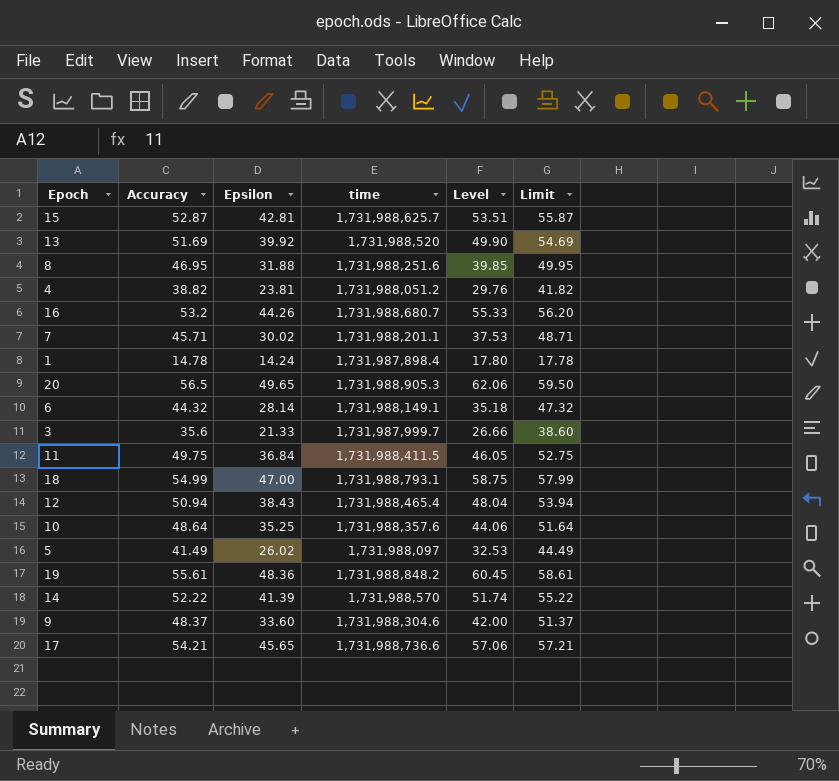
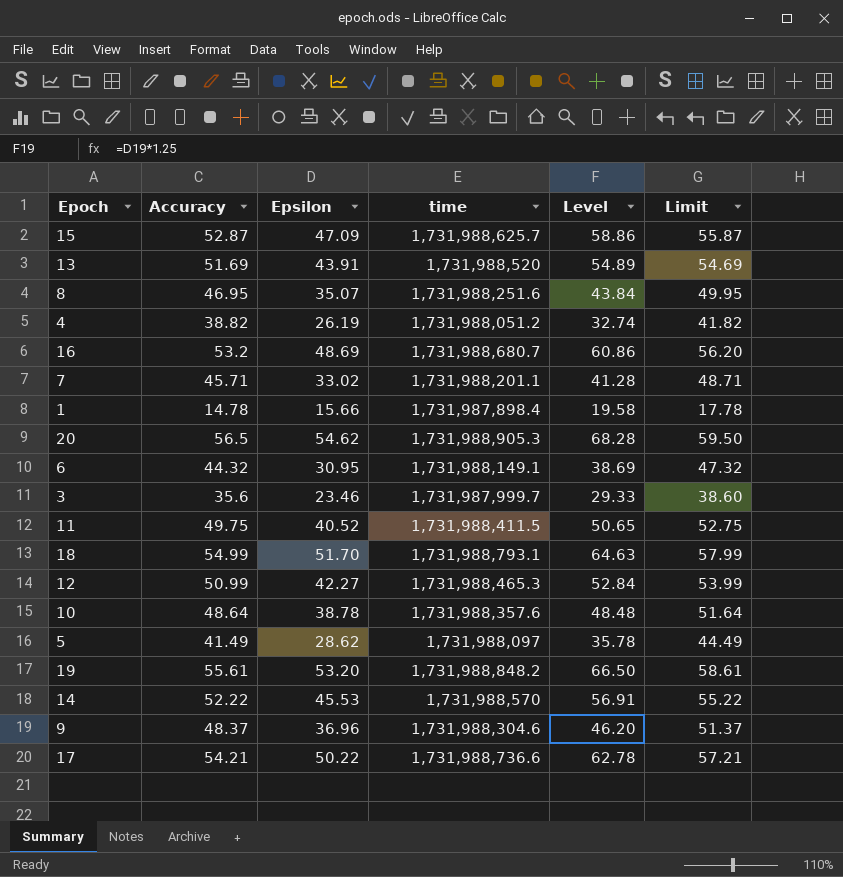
15 | Epsilon: 42.81 -> 47.09
15 | Level: 53.51 -> 58.86
13 | Epsilon: 39.92 -> 43.91
13 | Level: 49.90 -> 54.89
8 | Epsilon: 31.88 -> 35.07
8 | Level: 39.85 -> 43.84
4 | Epsilon: 23.81 -> 26.19
4 | Level: 29.76 -> 32.74
16 | Epsilon: 44.26 -> 48.69
16 | Level: 55.33 -> 60.86
7 | Epsilon: 30.02 -> 33.02
7 | Level: 37.53 -> 41.28
1 | Epsilon: 14.24 -> 15.66
1 | Level: 17.80 -> 19.58
20 | Epsilon: 49.65 -> 54.62
20 | Level: 62.06 -> 68.28
6 | Epsilon: 28.14 -> 30.95
6 | Level: 35.18 -> 38.69
3 | Epsilon: 21.33 -> 23.46
3 | Level: 26.66 -> 29.33
11 | Epsilon: 36.84 -> 40.52
11 | Level: 46.05 -> 50.65
18 | Epsilon: 47.00 -> 51.70
18 | Level: 58.75 -> 64.63
12 | Accuracy: 50.94 -> 50.99
12 | Epsilon: 38.43 -> 42.27
12 | time: 1,731,988,465.4 -> 1,731,988,465.3
12 | Level: 48.04 -> 52.84
12 | Limit: 53.94 -> 53.99
10 | Epsilon: 35.25 -> 38.78
10 | Level: 44.06 -> 48.48
5 | Epsilon: 26.02 -> 28.62
5 | Level: 32.53 -> 35.78
19 | Epsilon: 48.36 -> 53.20
19 | Level: 60.45 -> 66.50
14 | Epsilon: 41.39 -> 45.53
14 | Level: 51.74 -> 56.91
9 | Epsilon: 33.60 -> 36.96
9 | Level: 42.00 -> 46.20
17 | Epsilon: 45.65 -> 50.22
17 | Level: 57.06 -> 62.78

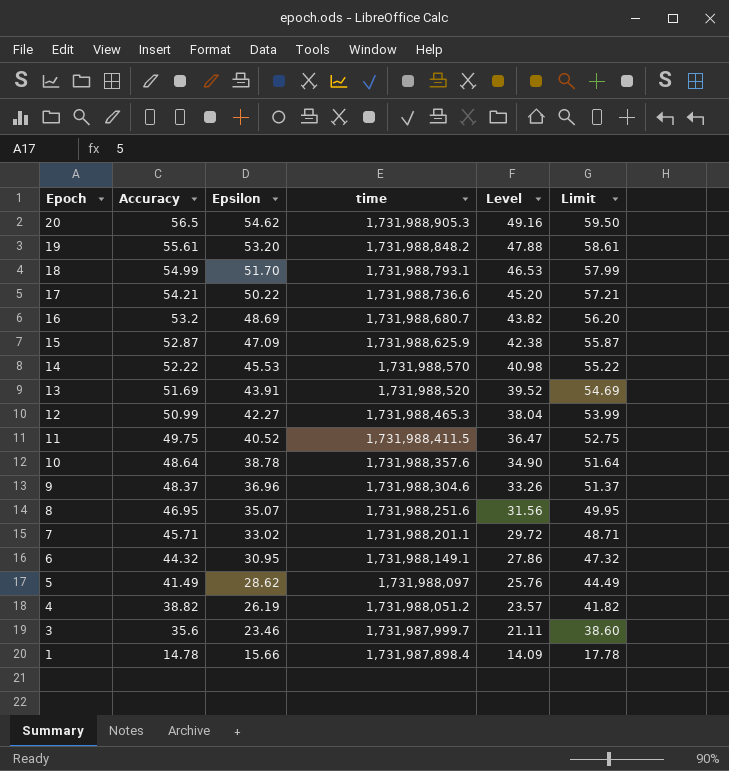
row order: none -> Epoch descending
column Level | formula: [Epsilon] * 1.25 -> [Epsilon] * 0.9
15 | time: 1,731,988,625.7 -> 1,731,988,625.9

